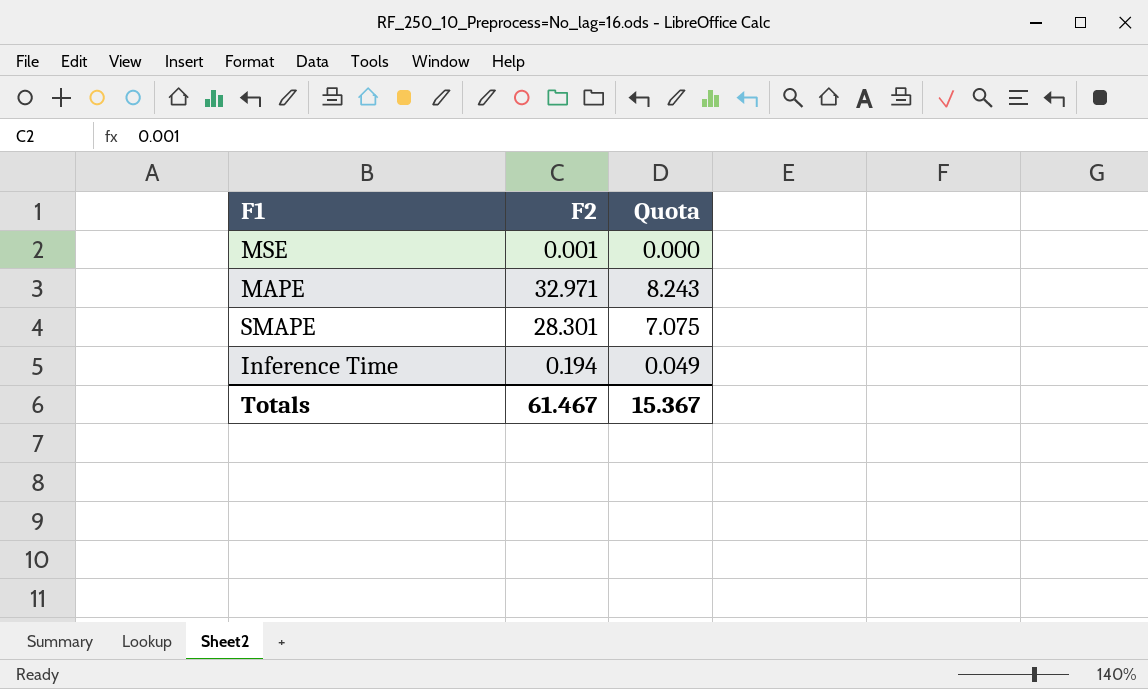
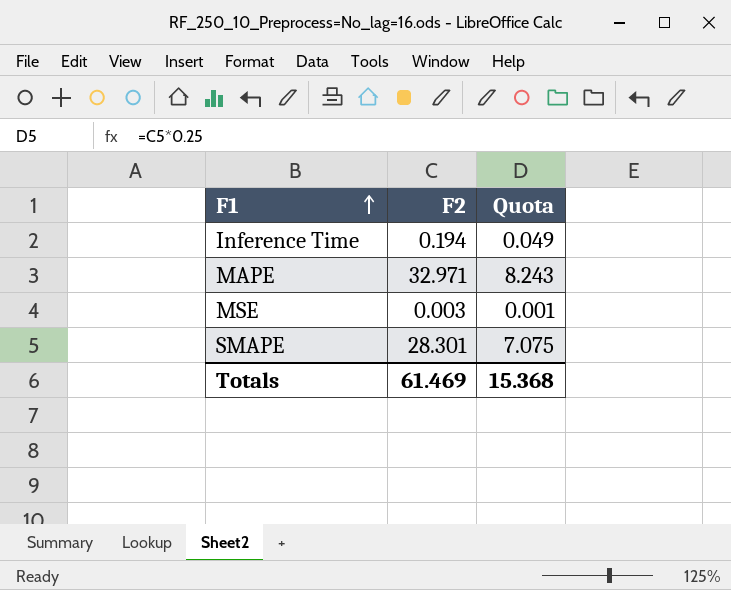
row order: none -> F1 ascending
MSE | F2: 0.001 -> 0.003
MSE | Quota: 0.000 -> 0.001
Totals | F2: 61.467 -> 61.469
Totals | Quota: 15.367 -> 15.368

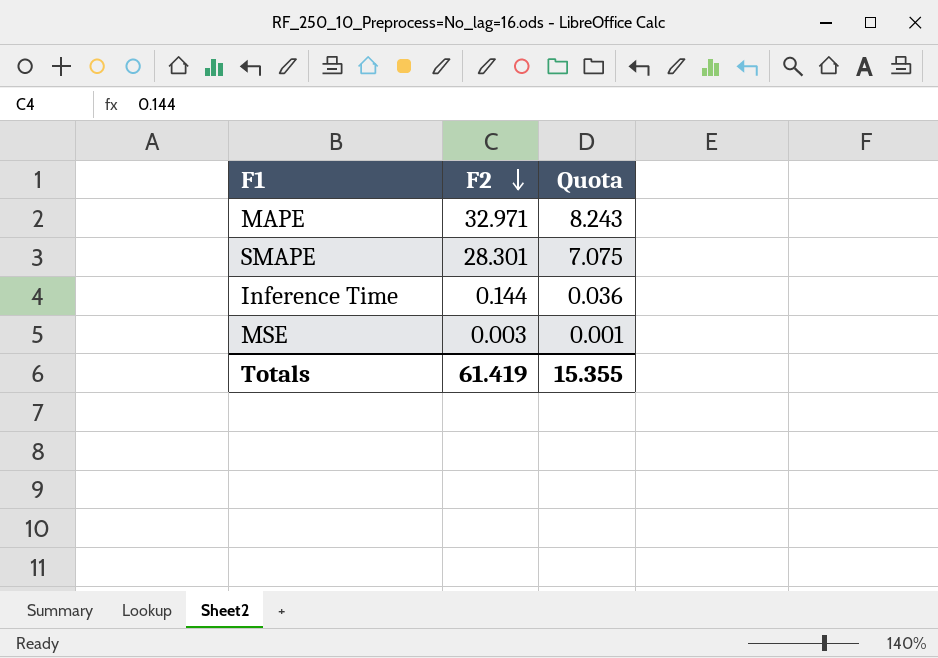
row order: F1 ascending -> F2 descending
Inference Time | F2: 0.194 -> 0.144
Inference Time | Quota: 0.049 -> 0.036
Totals | F2: 61.469 -> 61.419
Totals | Quota: 15.368 -> 15.355

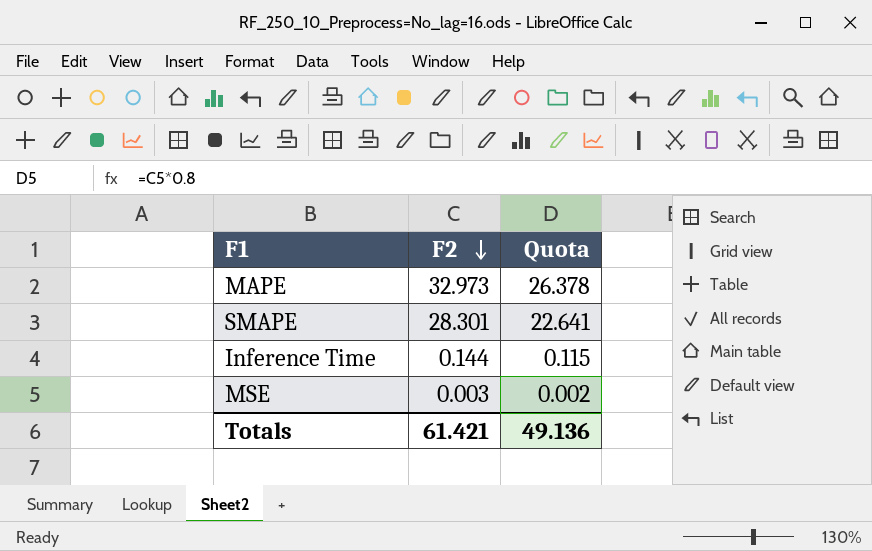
column Quota | formula: [F2] * 0.25 -> [F2] * 0.8
MAPE | F2: 32.971 -> 32.973
Totals | F2: 61.419 -> 61.421
Totals | Quota: 15.355 -> 49.136

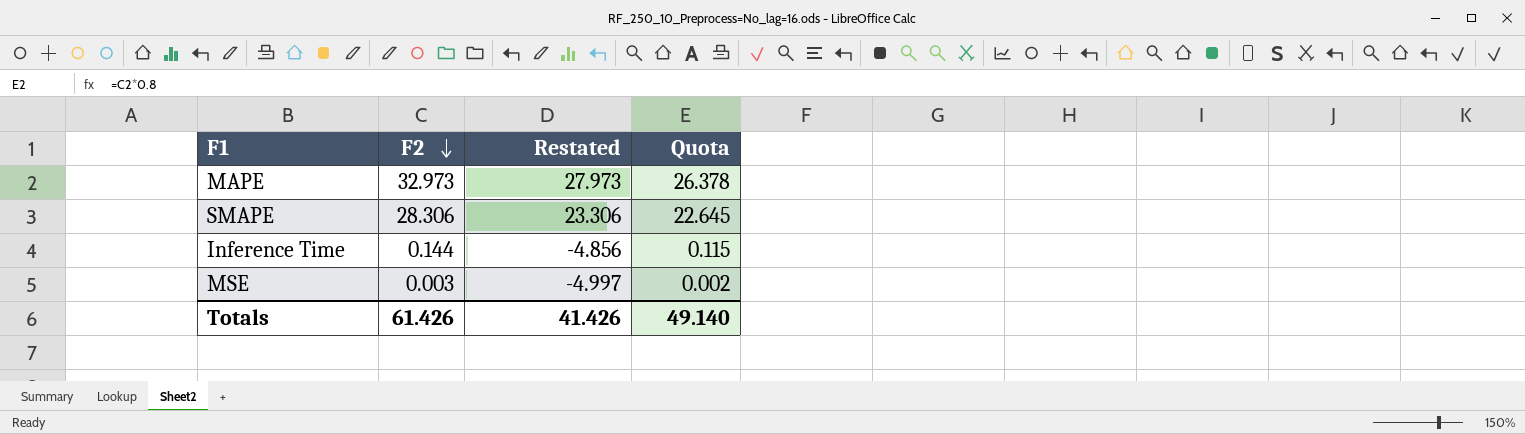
column Restated | formula: none -> [F2] - 5
SMAPE | F2: 28.301 -> 28.306
SMAPE | Quota: 22.641 -> 22.645
Totals | F2: 61.421 -> 61.426
Totals | Quota: 49.136 -> 49.140

